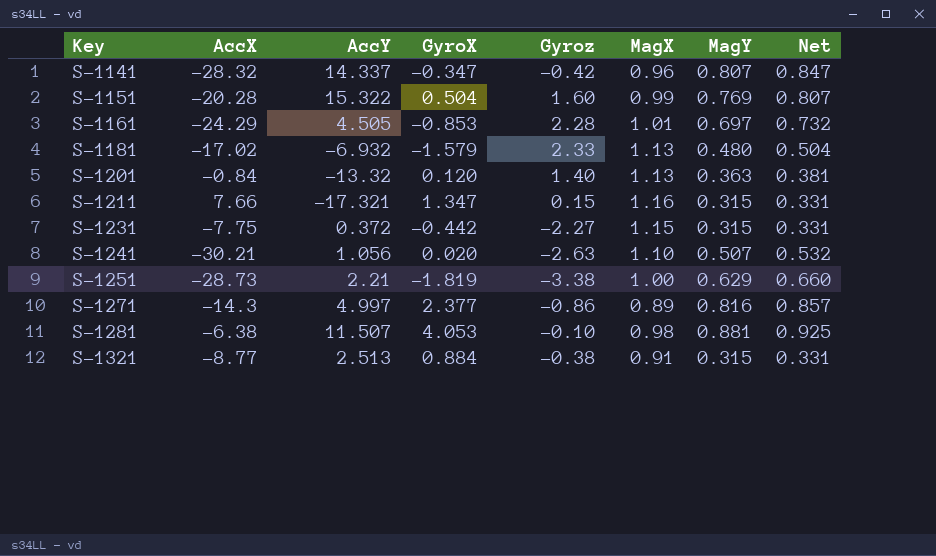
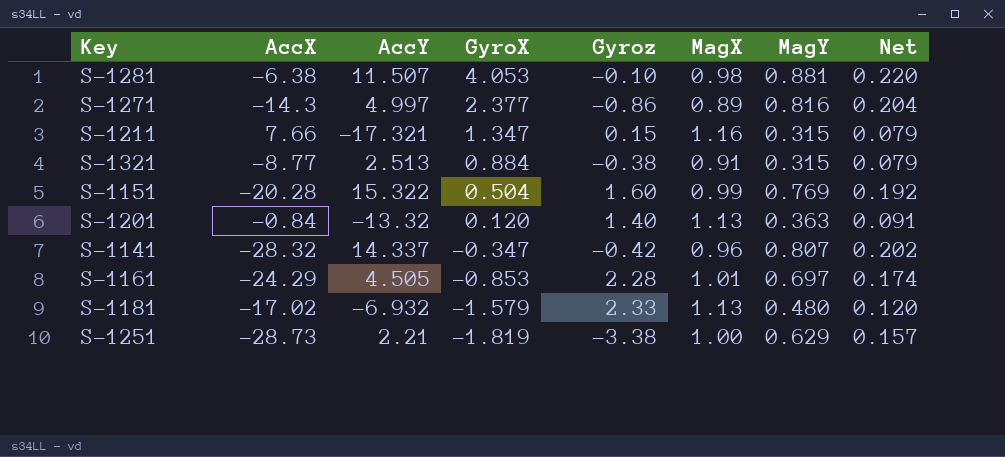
row order: Key ascending -> GyroX descending
column Net | formula: [MagY] * 1.05 -> [MagY] * 0.25
row S-1231: -7.75 | 0.372 | -0.442 | -2.27 | 1.15 | 0.315 | 0.331 -> none
row S-1241: -30.21 | 1.056 | 0.020 | -2.63 | 1.10 | 0.507 | 0.532 -> none

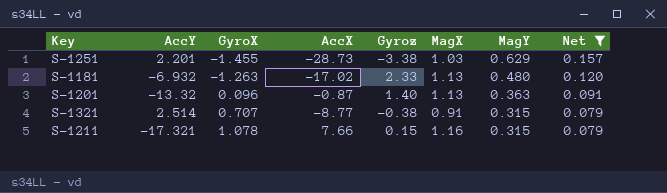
filter: none -> Net <= 0.157
row order: GyroX descending -> GyroX ascending
column AccX | position: 2 -> 4
S-1251 | AccY: 2.21 -> 2.201
S-1251 | GyroX: -1.819 -> -1.455
S-1251 | MagX: 1.00 -> 1.03
S-1181 | GyroX: -1.579 -> -1.263
S-1201 | GyroX: 0.120 -> 0.096
S-1201 | AccX: -0.84 -> -0.87
S-1321 | AccY: 2.513 -> 2.514
S-1321 | GyroX: 0.884 -> 0.707
S-1211 | GyroX: 1.347 -> 1.078

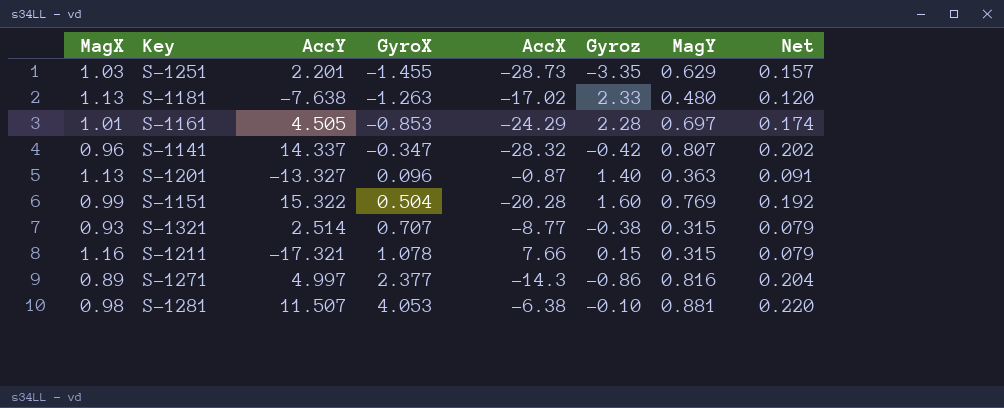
filter: Net <= 0.157 -> none
column MagX | position: 6 -> 1
S-1251 | Gyroz: -3.38 -> -3.35
S-1181 | AccY: -6.932 -> -7.638
S-1201 | AccY: -13.32 -> -13.327
S-1321 | MagX: 0.91 -> 0.93

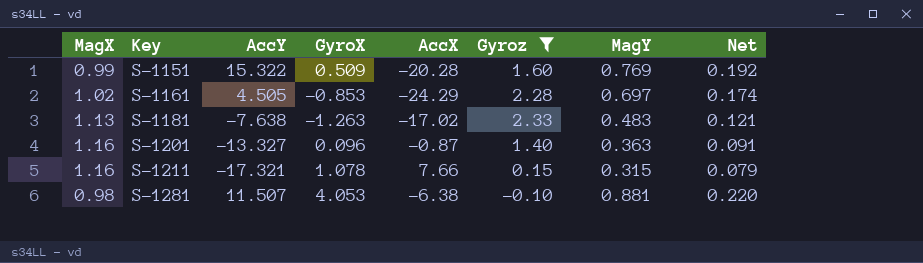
filter: none -> Gyroz >= -0.10
row order: GyroX ascending -> Key ascending
S-1151 | GyroX: 0.504 -> 0.509
S-1161 | MagX: 1.01 -> 1.02
S-1181 | MagY: 0.480 -> 0.483
S-1181 | Net: 0.120 -> 0.121
S-1201 | MagX: 1.13 -> 1.16

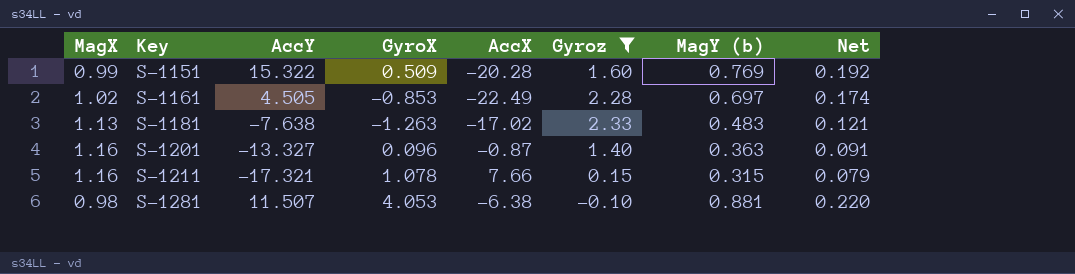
column name: MagY -> MagY (b)
S-1161 | AccX: -24.29 -> -22.49

